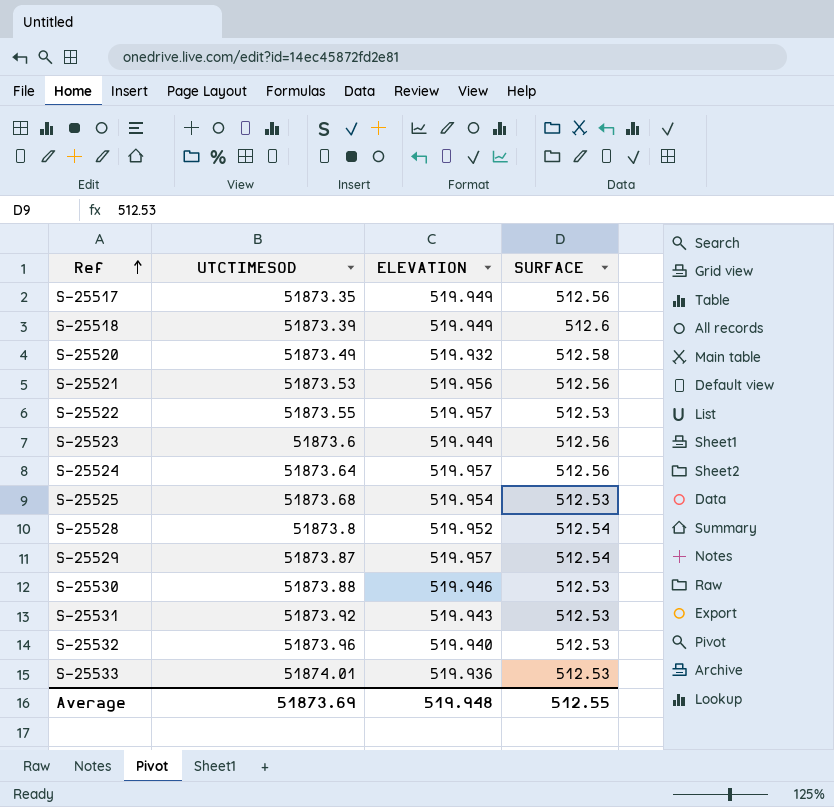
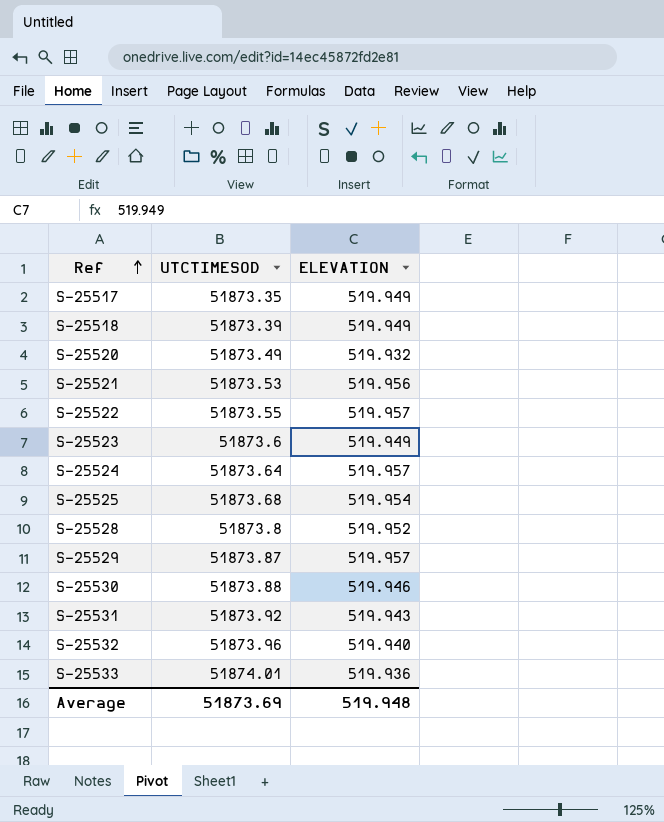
column SURFACE | position: 4 -> none

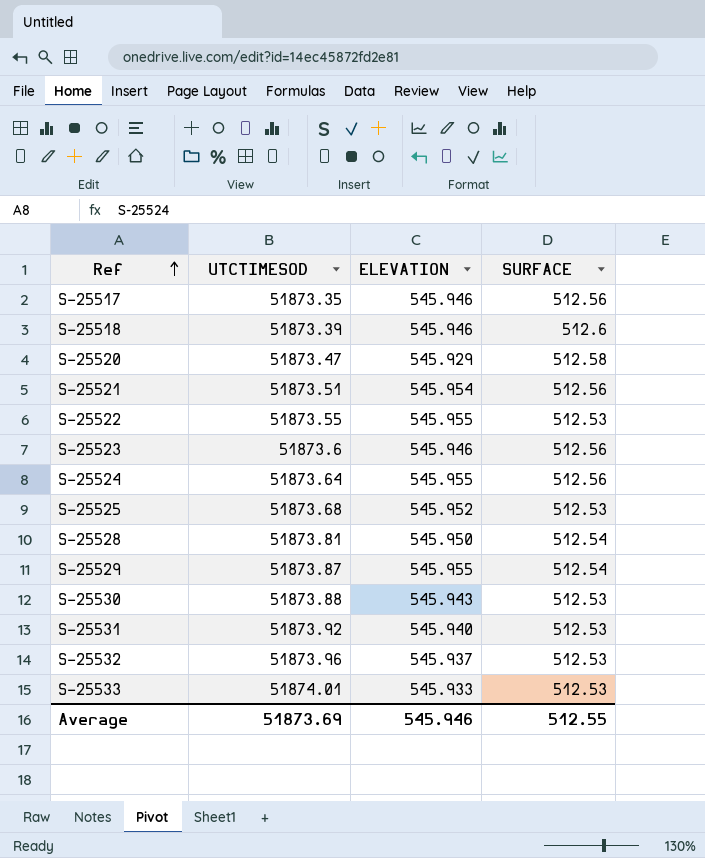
column SURFACE | position: none -> 4
S-25517 | ELEVATION: 519.949 -> 545.946
S-25518 | ELEVATION: 519.949 -> 545.946
S-25520 | UTCTIMESOD: 51873.49 -> 51873.47
S-25520 | ELEVATION: 519.932 -> 545.929
S-25521 | UTCTIMESOD: 51873.53 -> 51873.51
S-25521 | ELEVATION: 519.956 -> 545.954
S-25522 | ELEVATION: 519.957 -> 545.955
S-25523 | ELEVATION: 519.949 -> 545.946
S-25524 | ELEVATION: 519.957 -> 545.955
S-25525 | ELEVATION: 519.954 -> 545.952
S-25528 | UTCTIMESOD: 51873.8 -> 51873.81
S-25528 | ELEVATION: 519.952 -> 545.950
S-25529 | ELEVATION: 519.957 -> 545.955
S-25530 | ELEVATION: 519.946 -> 545.943
S-25531 | ELEVATION: 519.943 -> 545.940
S-25532 | ELEVATION: 519.940 -> 545.937
S-25533 | ELEVATION: 519.936 -> 545.933
Average | ELEVATION: 519.948 -> 545.946

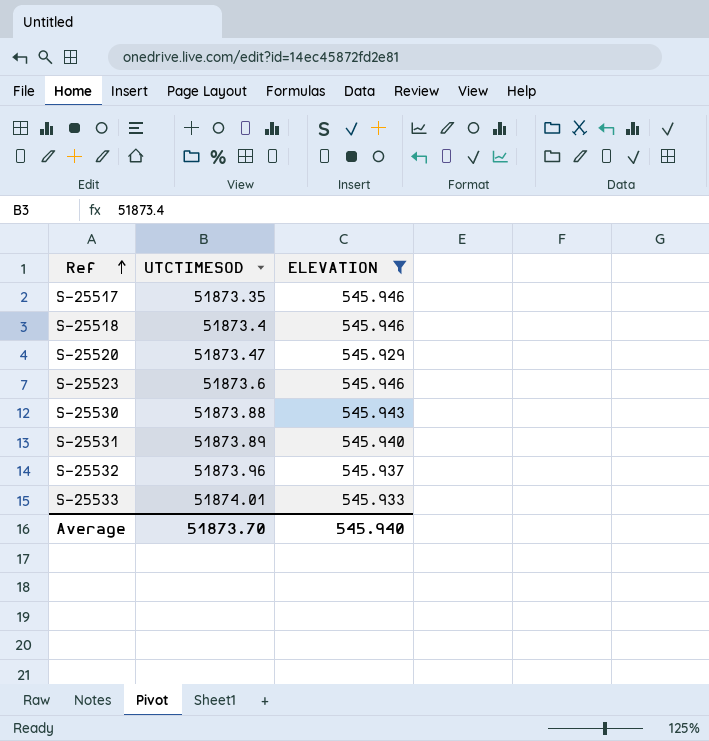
filter: none -> ELEVATION <= 545.946
column SURFACE | position: 4 -> none
S-25518 | UTCTIMESOD: 51873.39 -> 51873.4
S-25531 | UTCTIMESOD: 51873.92 -> 51873.89
Average | UTCTIMESOD: 51873.69 -> 51873.70
Average | ELEVATION: 545.946 -> 545.940

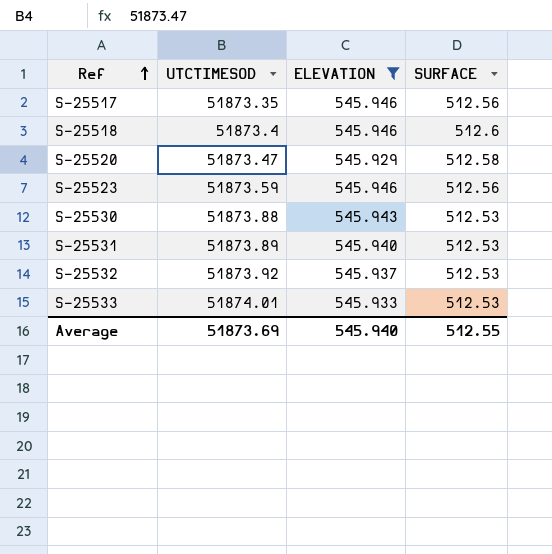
column SURFACE | position: none -> 4
S-25523 | UTCTIMESOD: 51873.6 -> 51873.59
S-25532 | UTCTIMESOD: 51873.96 -> 51873.92
Average | UTCTIMESOD: 51873.70 -> 51873.69

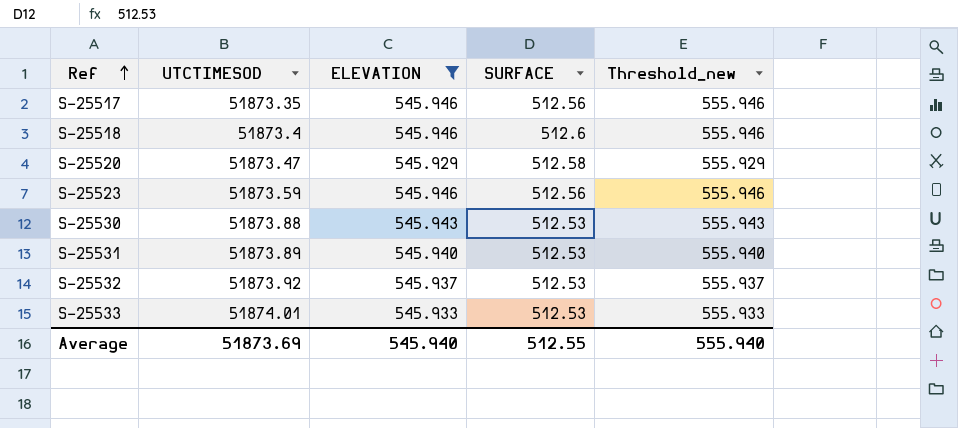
column Threshold_new | formula: none -> [ELEVATION] + 10

